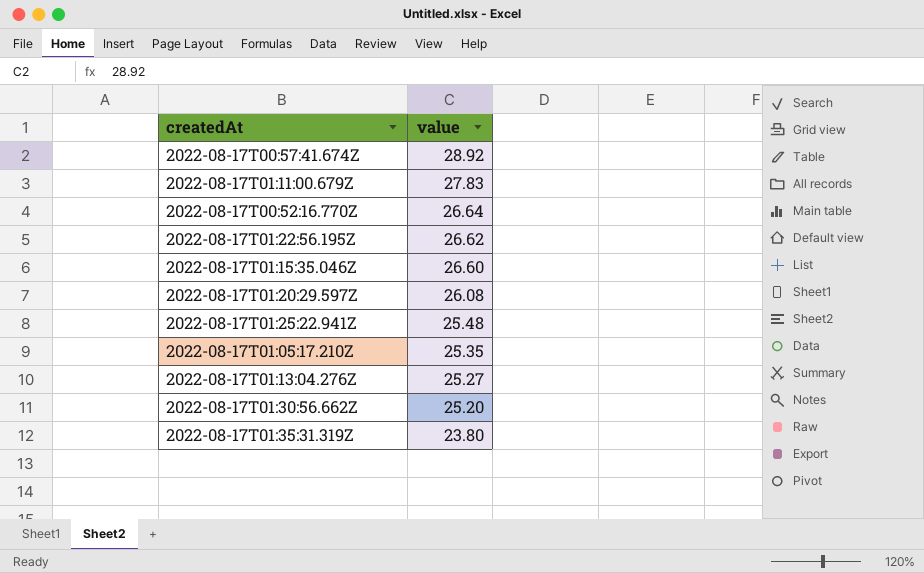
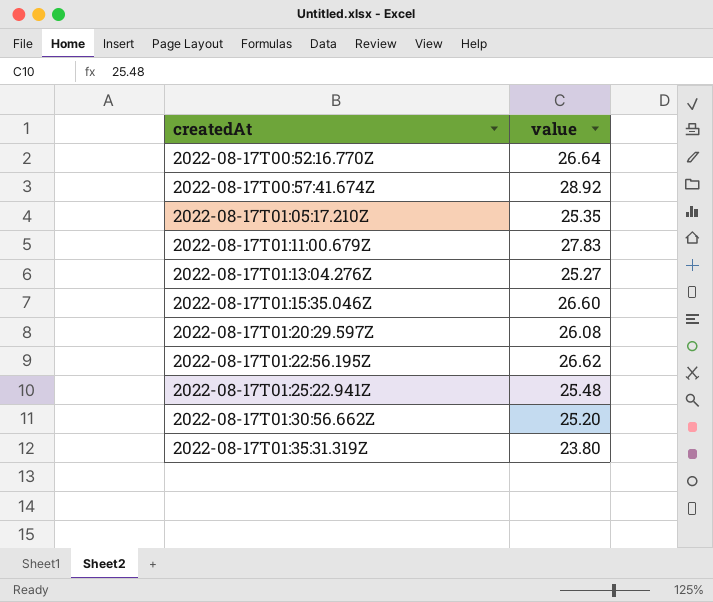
row order: value descending -> createdAt ascending

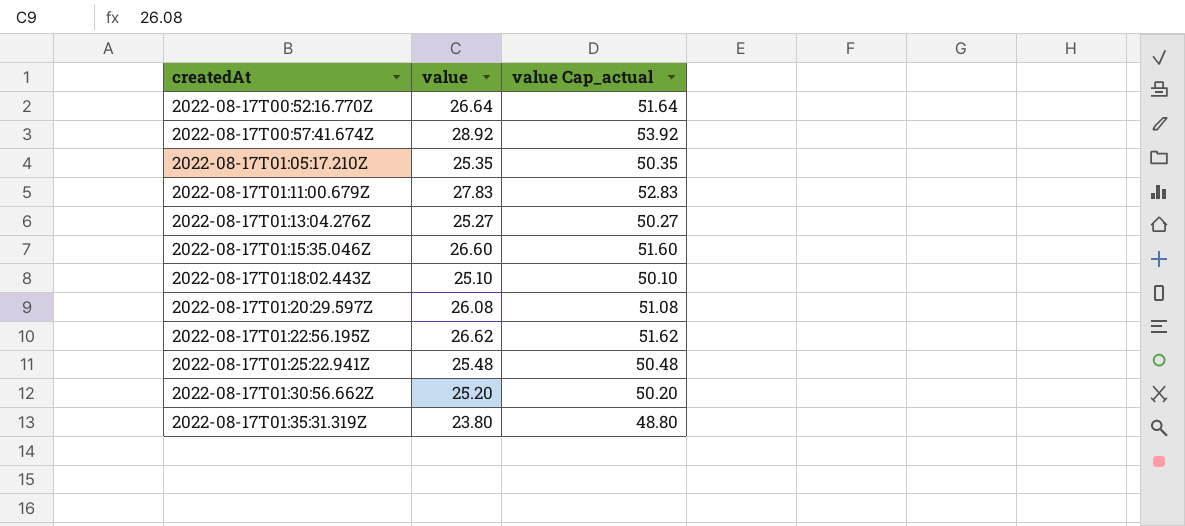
column value Cap_actual | formula: none -> [value] + 25
row 2022-08-17T01:18:02.443Z: none -> 25.10 | 50.10

